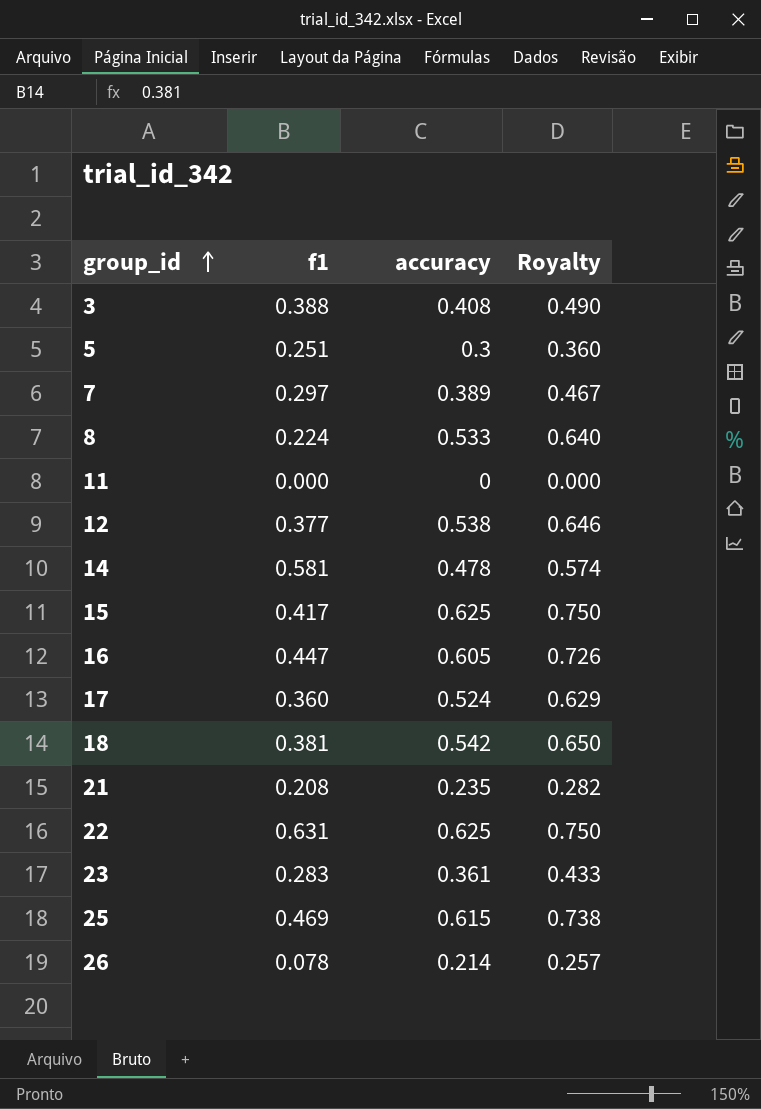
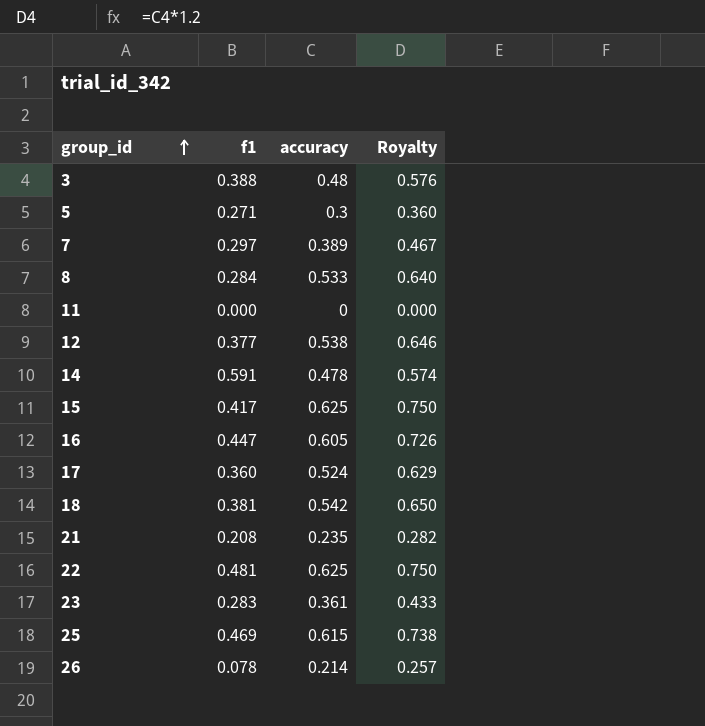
3 | accuracy: 0.408 -> 0.48
3 | Royalty: 0.490 -> 0.576
5 | f1: 0.251 -> 0.271
8 | f1: 0.224 -> 0.284
14 | f1: 0.581 -> 0.591
22 | f1: 0.631 -> 0.481

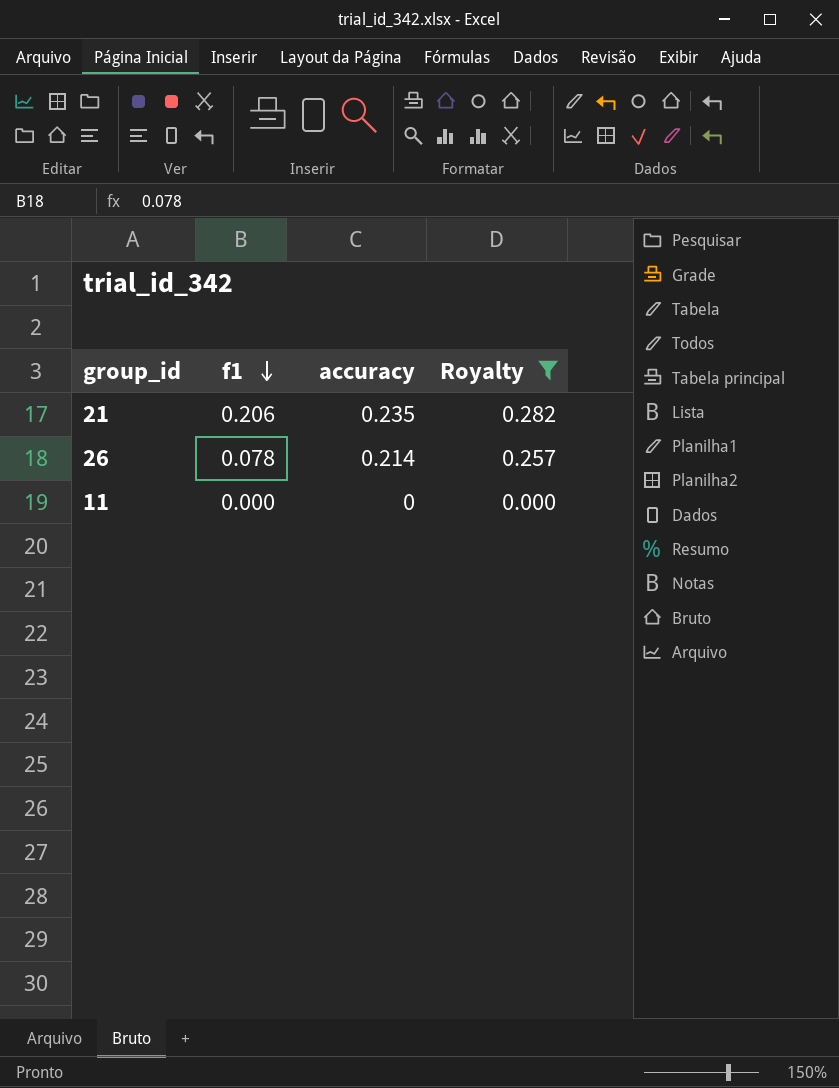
filter: none -> Royalty <= 0.282
row order: group_id ascending -> f1 descending
21 | f1: 0.208 -> 0.206

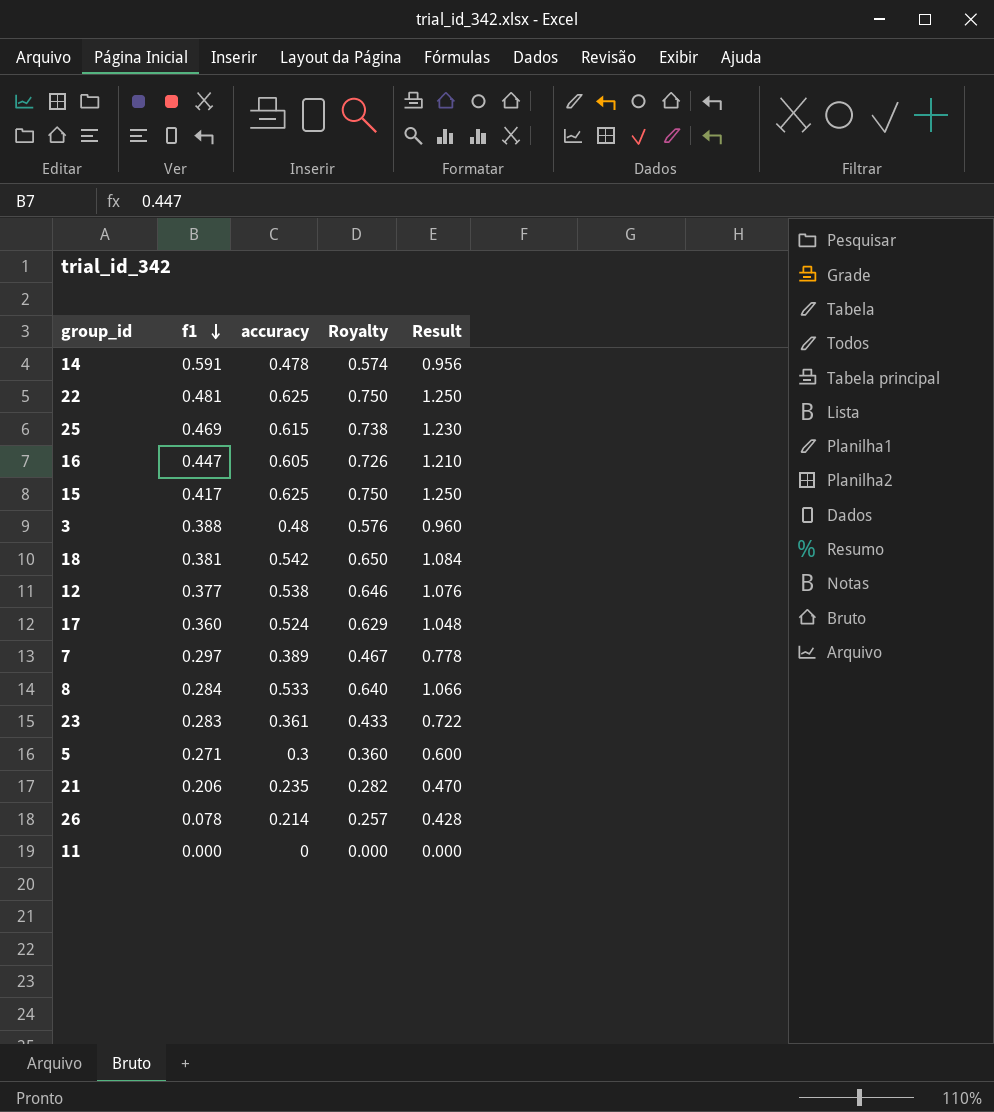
filter: Royalty <= 0.282 -> none
column Result | formula: none -> [accuracy] * 2

